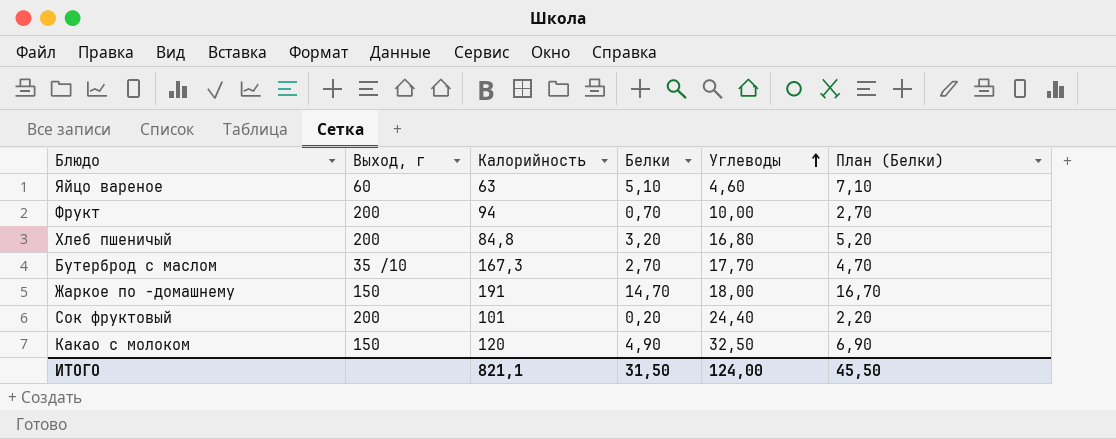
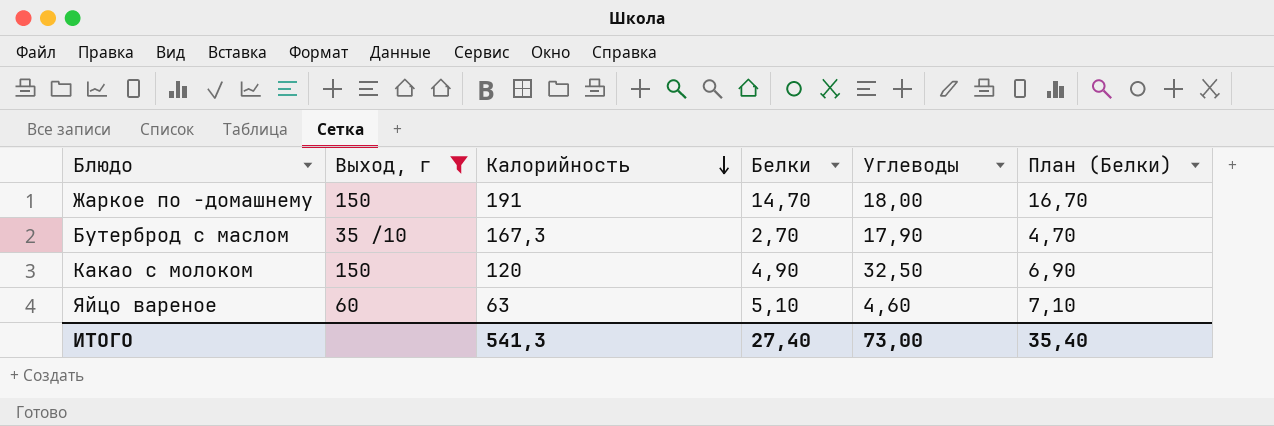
filter: none -> Выход, г != 200
row order: Углеводы ascending -> Калорийность descending
Бутерброд с маслом | Углеводы: 17,70 -> 17,90
ИТОГО | Калорийность: 821,1 -> 541,3
ИТОГО | Белки: 31,50 -> 27,40
ИТОГО | Углеводы: 124,00 -> 73,00
ИТОГО | План (Белки): 45,50 -> 35,40

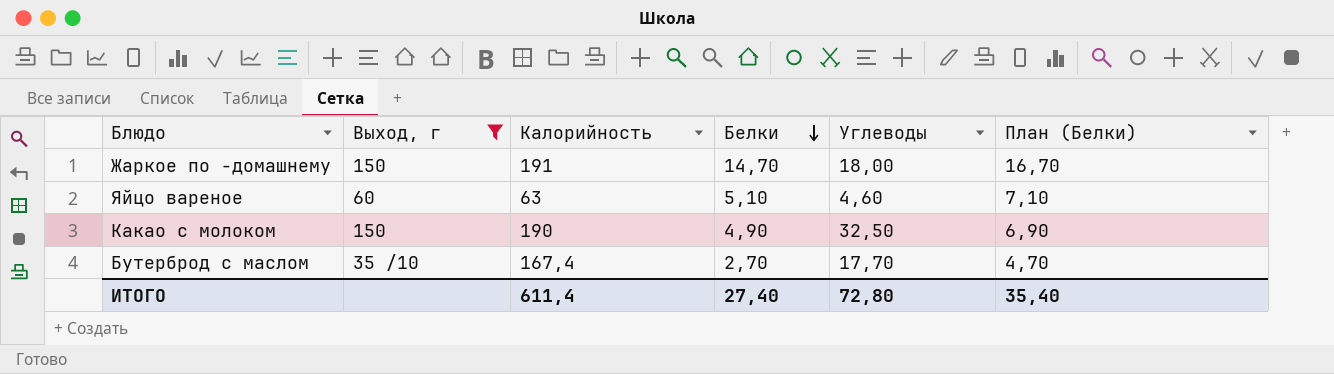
row order: Калорийность descending -> Белки descending
Какао с молоком | Калорийность: 120 -> 190
Бутерброд с маслом | Калорийность: 167,3 -> 167,4
Бутерброд с маслом | Углеводы: 17,90 -> 17,70
ИТОГО | Калорийность: 541,3 -> 611,4
ИТОГО | Углеводы: 73,00 -> 72,80

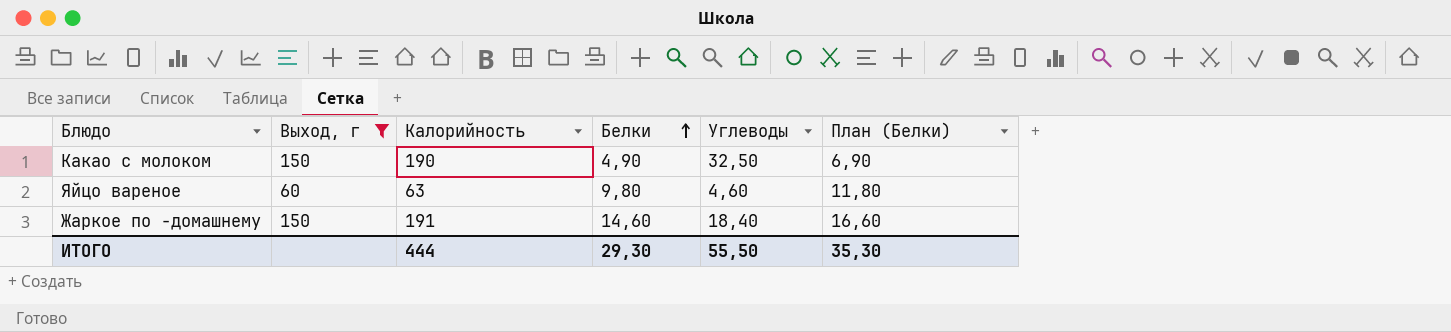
row order: Белки descending -> Белки ascending
row Бутерброд с маслом: 35 /10 | 167,4 | 2,70 | 17,70 | 4,70 -> none
Яйцо вареное | Белки: 5,10 -> 9,80
Яйцо вареное | План (Белки): 7,10 -> 11,80
Жаркое по -домашнему | Белки: 14,70 -> 14,60
Жаркое по -домашнему | Углеводы: 18,00 -> 18,40
Жаркое по -домашнему | План (Белки): 16,70 -> 16,60
ИТОГО | Калорийность: 611,4 -> 444
ИТОГО | Белки: 27,40 -> 29,30
ИТОГО | Углеводы: 72,80 -> 55,50
ИТОГО | План (Белки): 35,40 -> 35,30

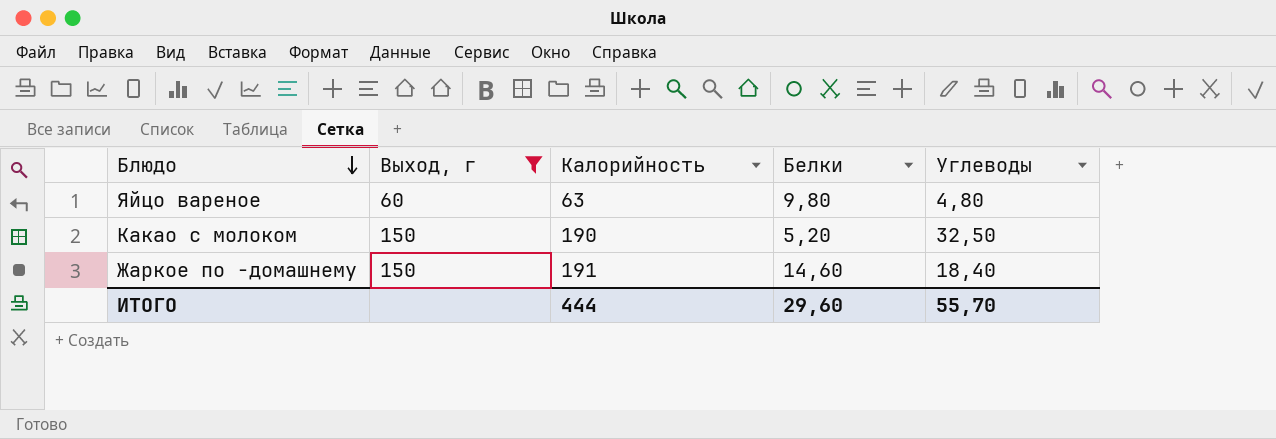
row order: Белки ascending -> Блюдо descending
column План (Белки) | formula: [Белки] + 2 -> none
Яйцо вареное | Углеводы: 4,60 -> 4,80
Какао с молоком | Белки: 4,90 -> 5,20
ИТОГО | Белки: 29,30 -> 29,60
ИТОГО | Углеводы: 55,50 -> 55,70

